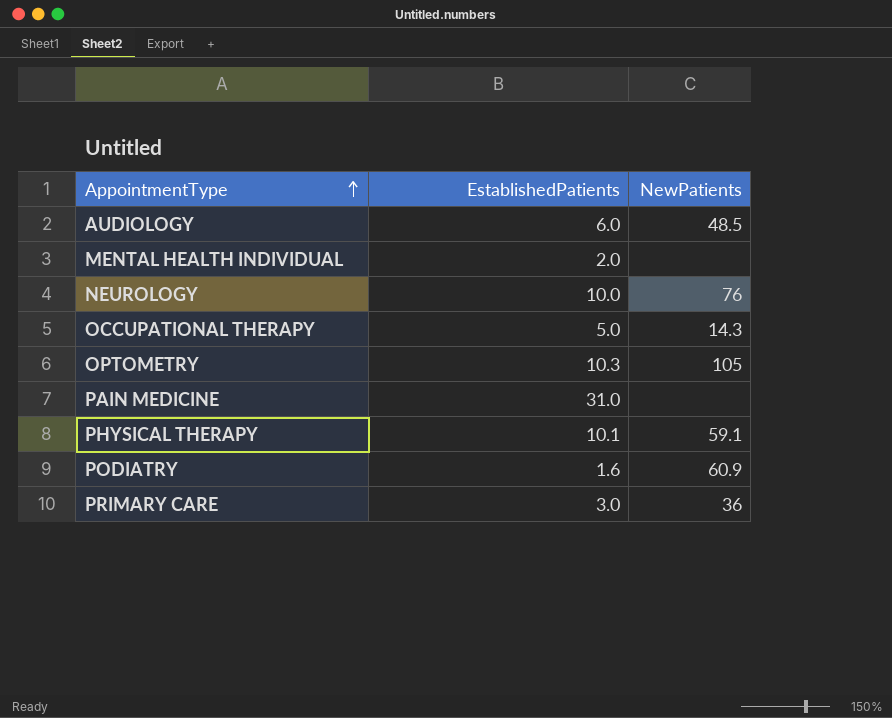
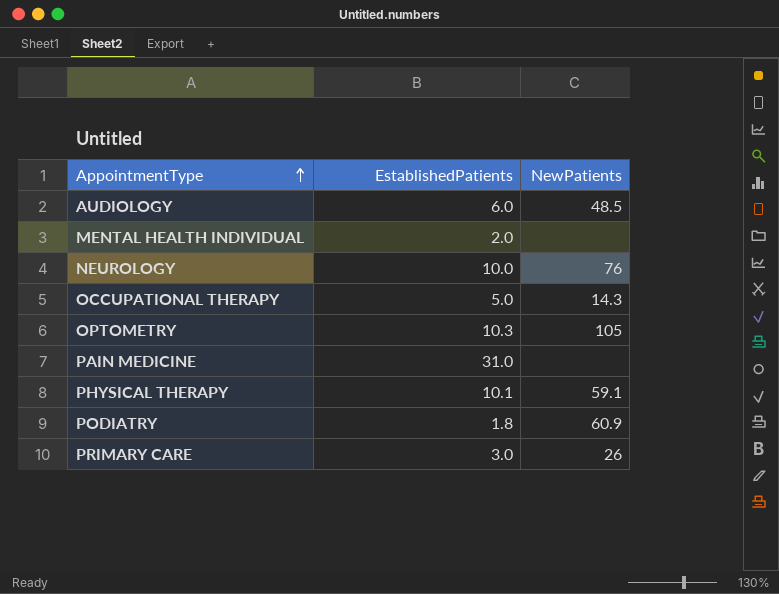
PODIATRY | EstablishedPatients: 1.6 -> 1.8
PRIMARY CARE | NewPatients: 36 -> 26

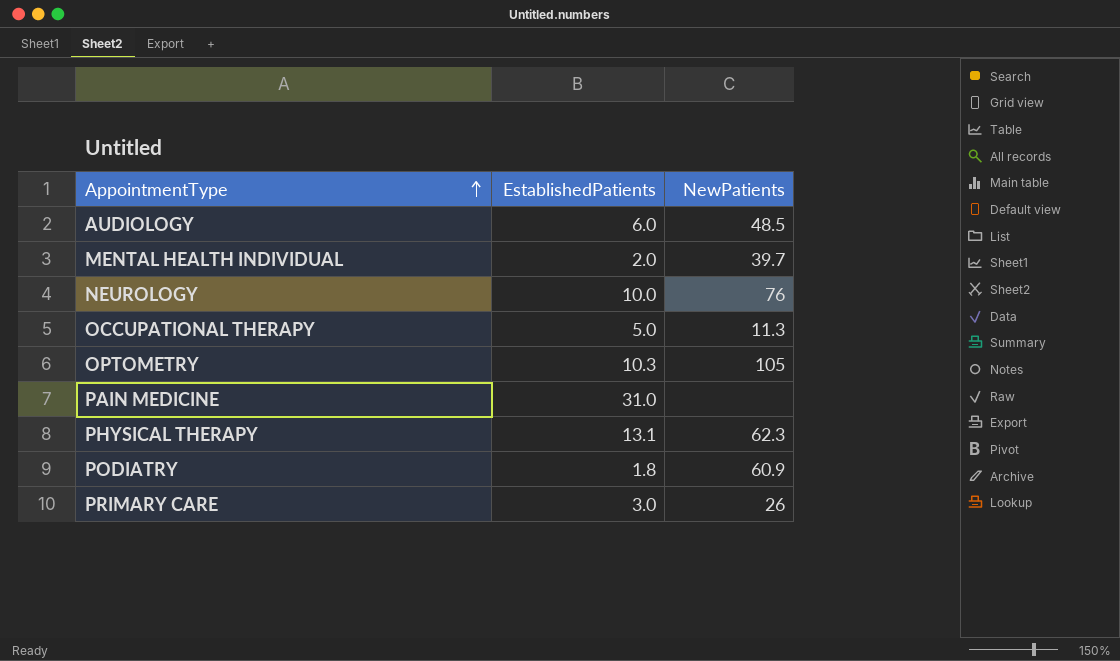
MENTAL HEALTH INDIVIDUAL | NewPatients: none -> 39.7
OCCUPATIONAL THERAPY | NewPatients: 14.3 -> 11.3
PHYSICAL THERAPY | EstablishedPatients: 10.1 -> 13.1
PHYSICAL THERAPY | NewPatients: 59.1 -> 62.3

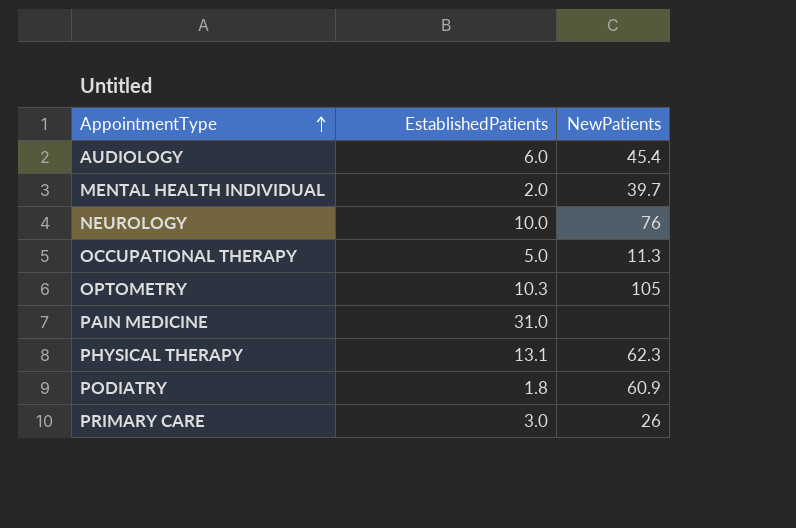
AUDIOLOGY | NewPatients: 48.5 -> 45.4

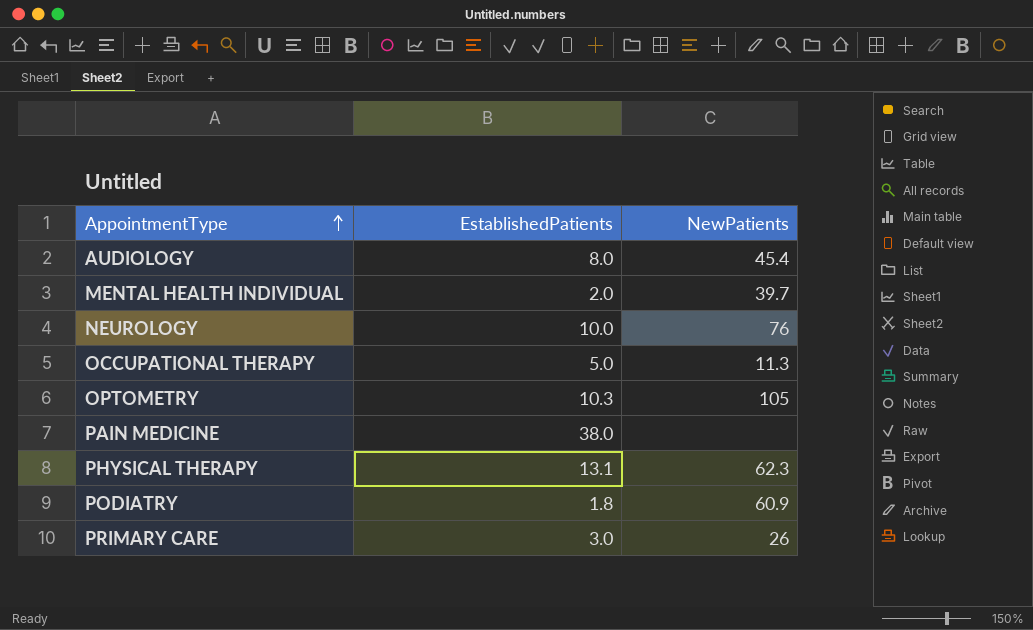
AUDIOLOGY | EstablishedPatients: 6.0 -> 8.0
PAIN MEDICINE | EstablishedPatients: 31.0 -> 38.0

